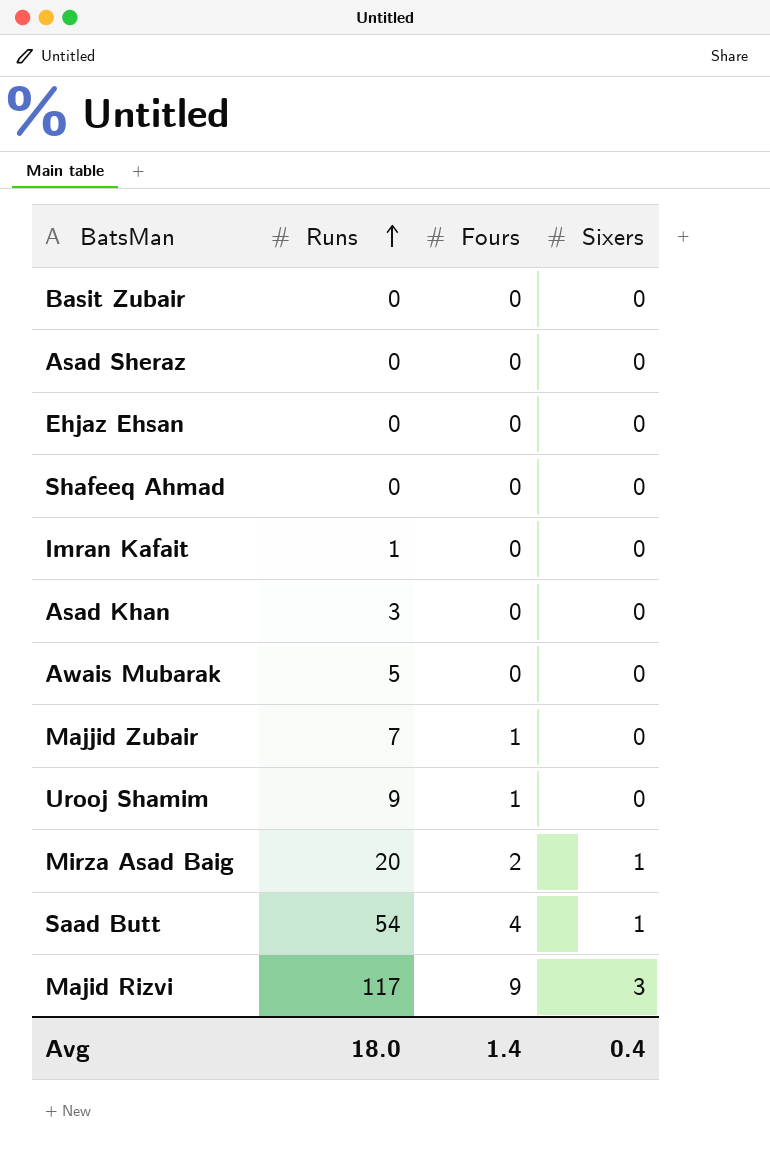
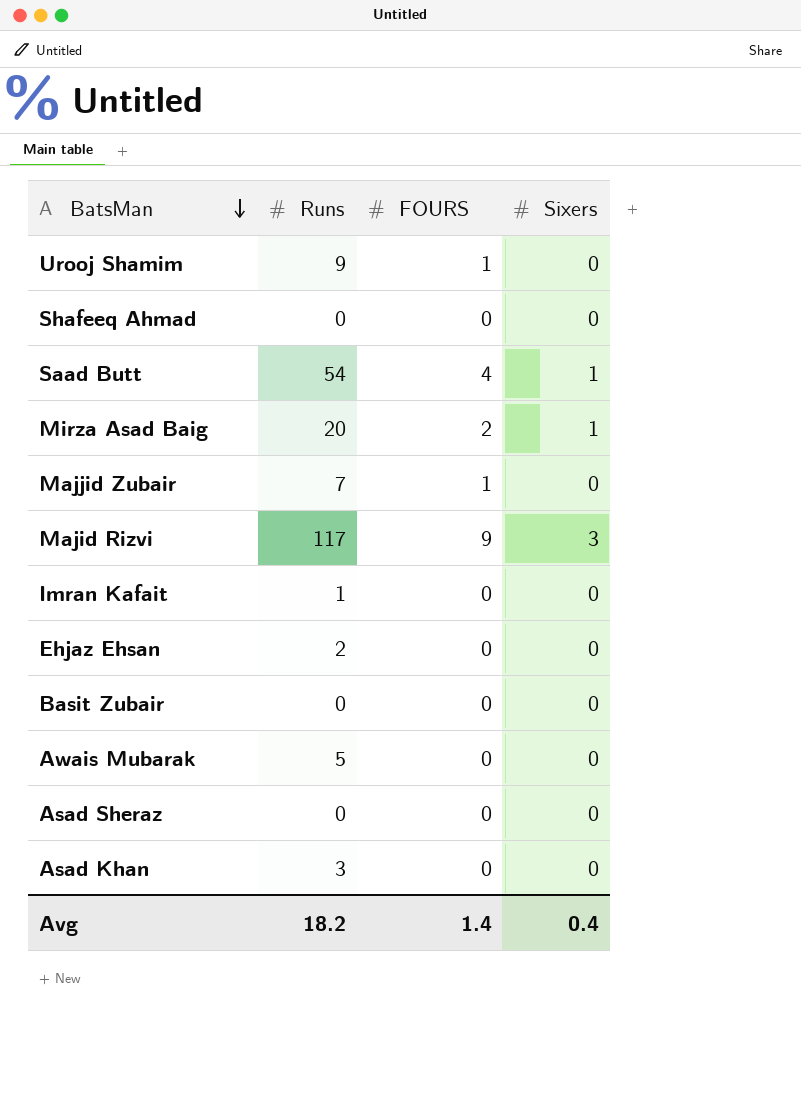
row order: Runs ascending -> BatsMan descending
column name: Fours -> FOURS
Ehjaz Ehsan | Runs: 0 -> 2
Avg | Runs: 18.0 -> 18.2

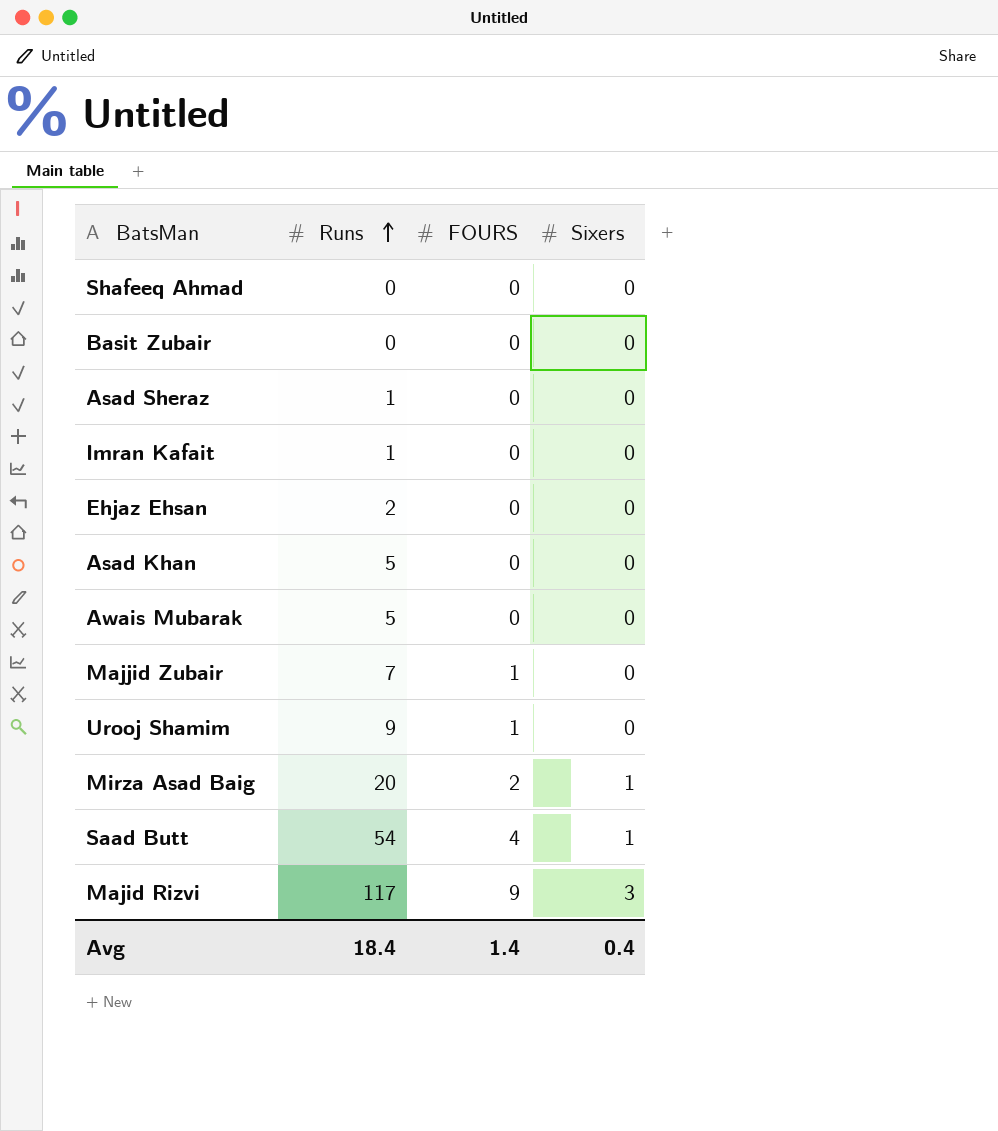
row order: BatsMan descending -> Runs ascending
Asad Sheraz | Runs: 0 -> 1
Asad Khan | Runs: 3 -> 5
Avg | Runs: 18.2 -> 18.4

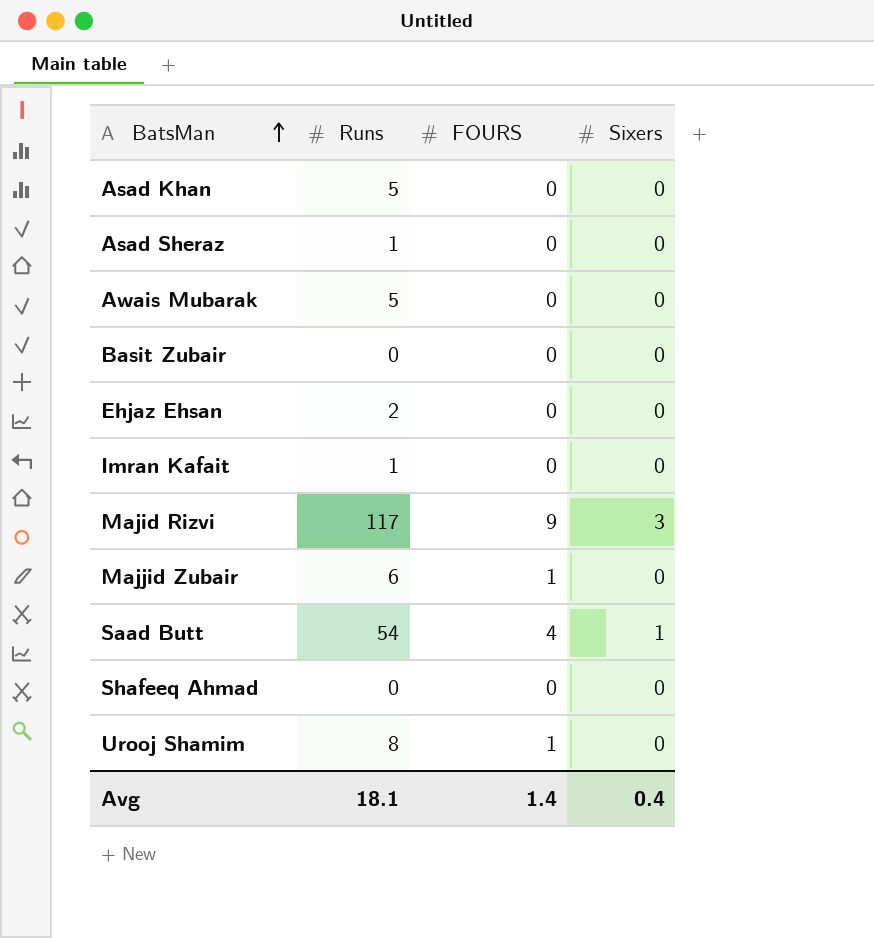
row order: Runs ascending -> BatsMan ascending
row Mirza Asad Baig: 20 | 2 | 1 -> none
Majjid Zubair | Runs: 7 -> 6
Urooj Shamim | Runs: 9 -> 8
Avg | Runs: 18.4 -> 18.1

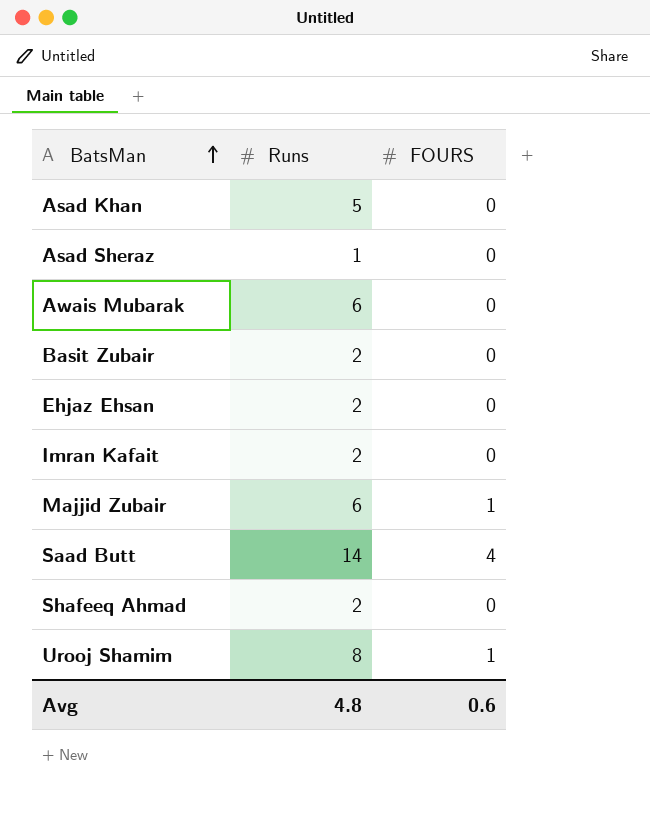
column Sixers | position: 4 -> none
row Majid Rizvi: 117 | 9 | 3 -> none
Awais Mubarak | Runs: 5 -> 6
Basit Zubair | Runs: 0 -> 2
Imran Kafait | Runs: 1 -> 2
Saad Butt | Runs: 54 -> 14
Shafeeq Ahmad | Runs: 0 -> 2
Avg | Runs: 18.1 -> 4.8
Avg | FOURS: 1.4 -> 0.6

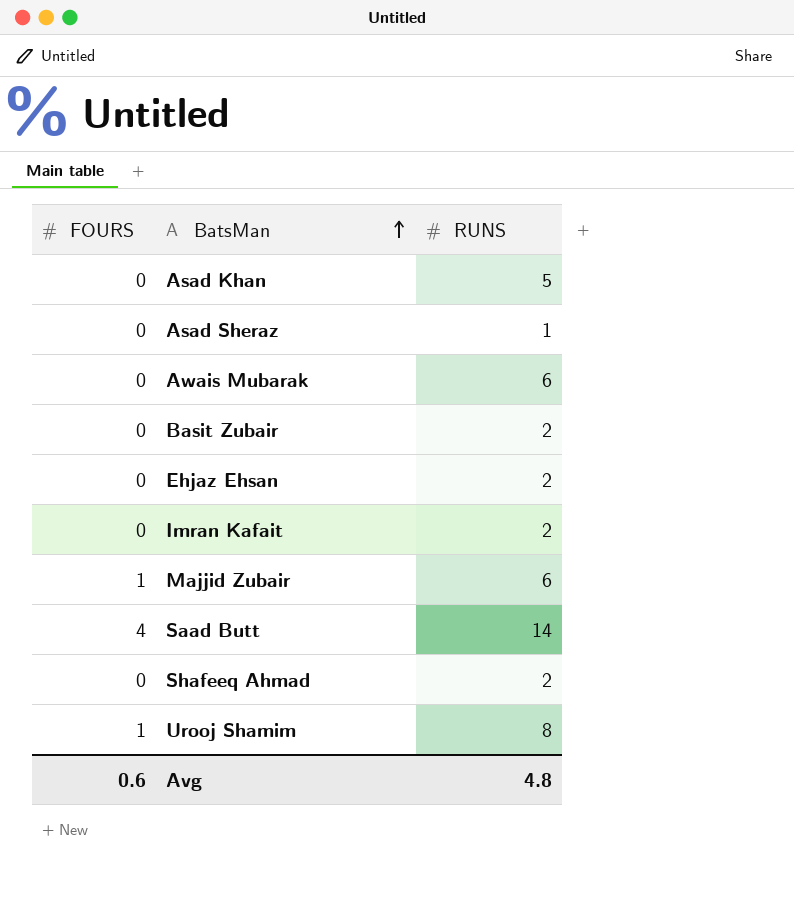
column FOURS | position: 3 -> 1
column name: Runs -> RUNS

